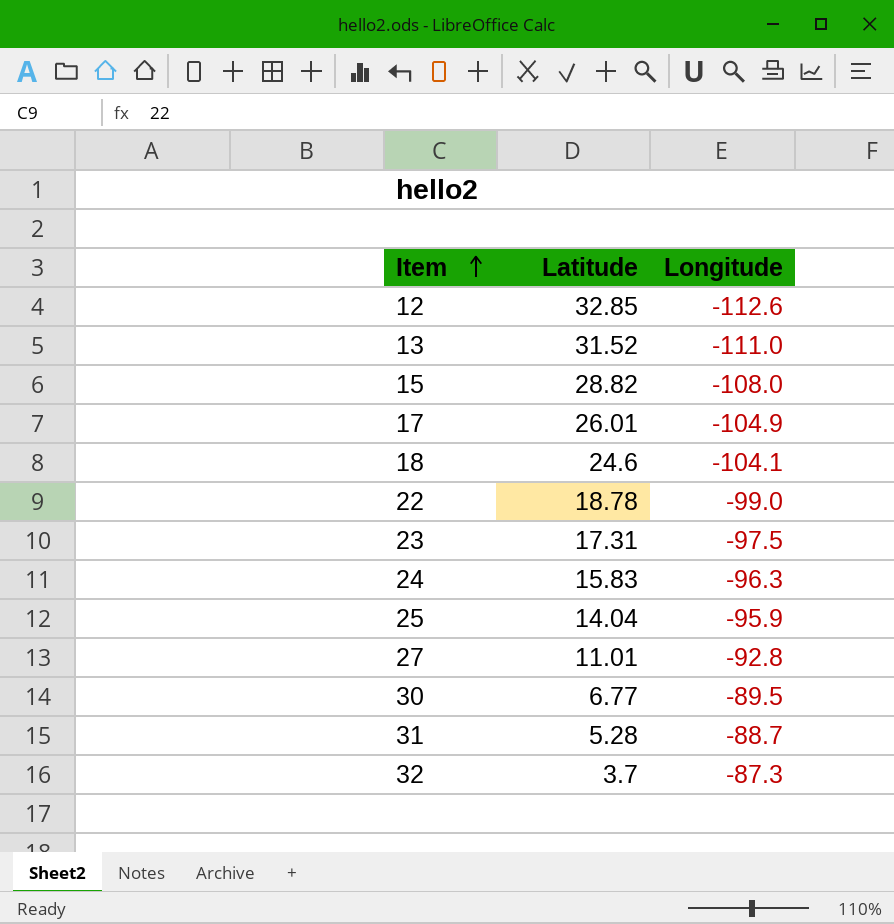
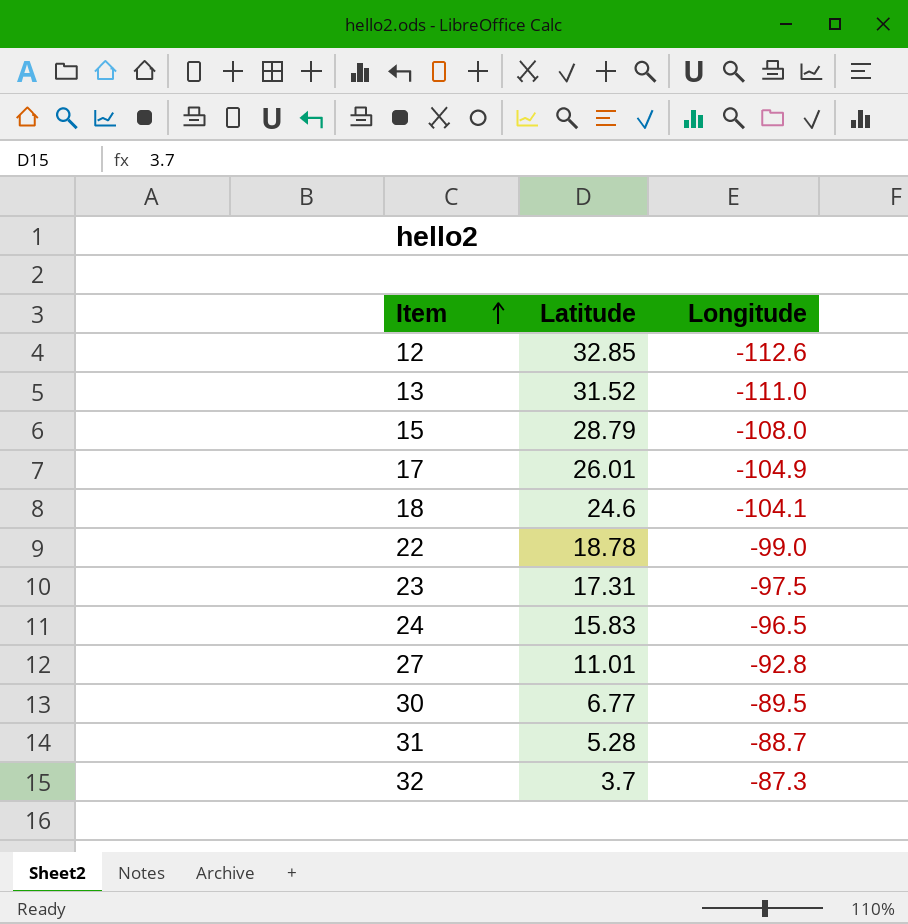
row 25: 14.04 | -95.9 -> none
15 | Latitude: 28.82 -> 28.79
24 | Longitude: -96.3 -> -96.5

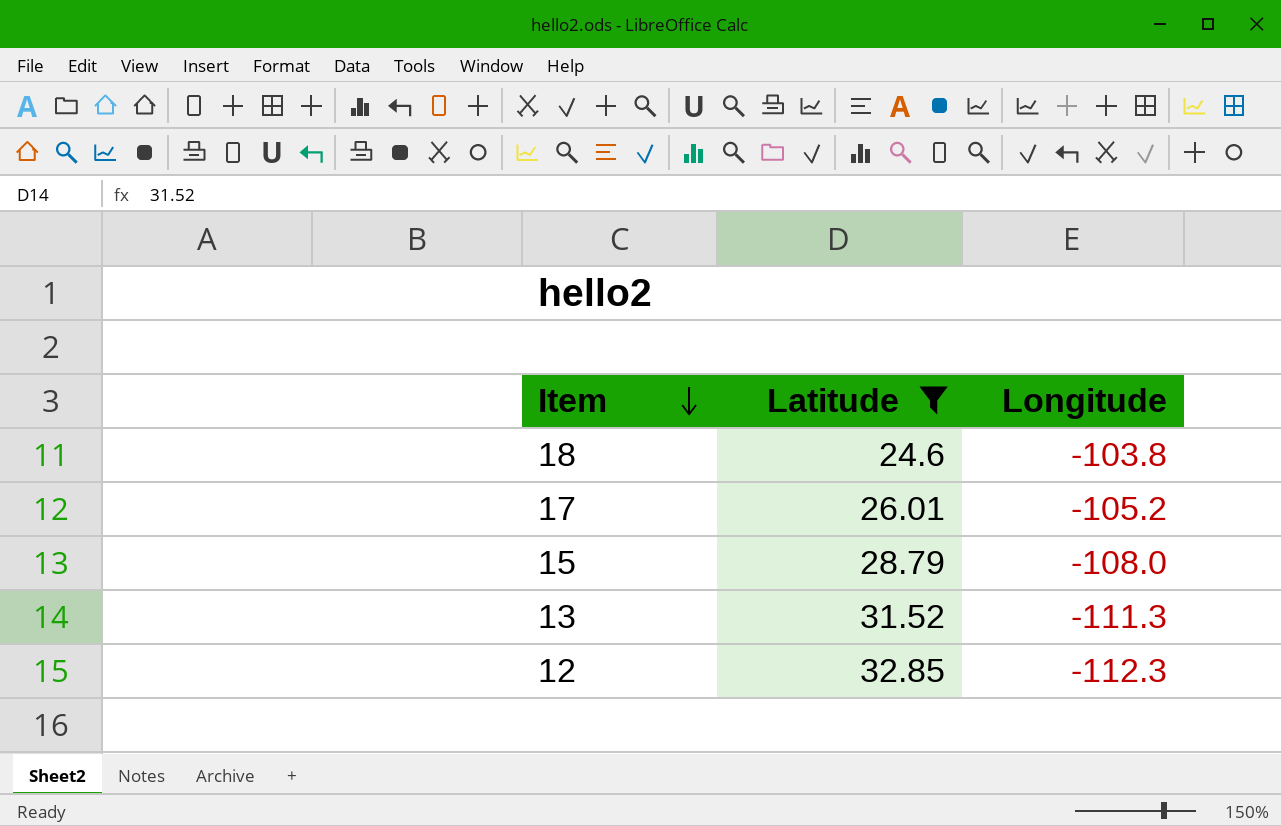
filter: none -> Latitude >= 24.6
row order: Item ascending -> Item descending
18 | Longitude: -104.1 -> -103.8
17 | Longitude: -104.9 -> -105.2
13 | Longitude: -111.0 -> -111.3
12 | Longitude: -112.6 -> -112.3

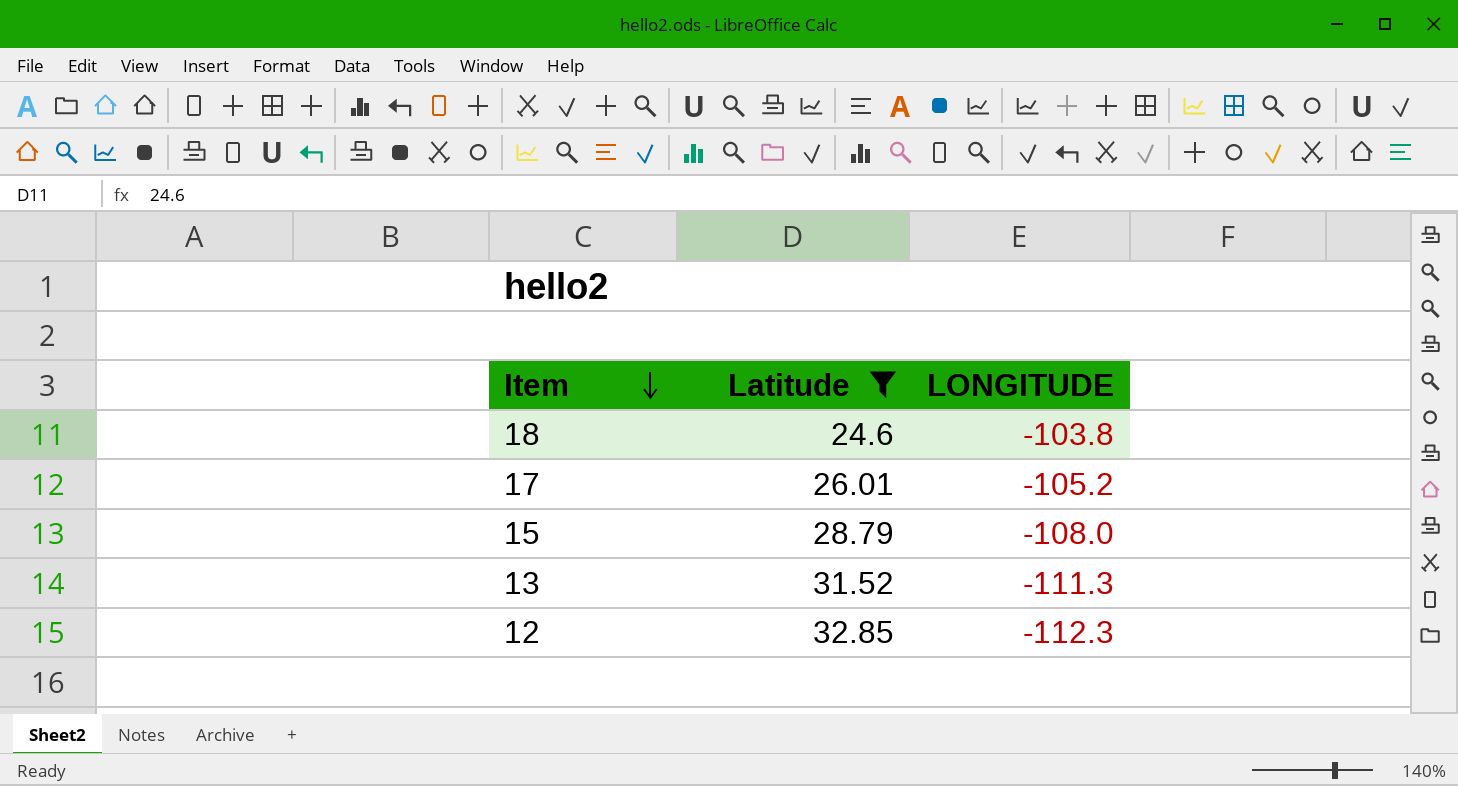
column name: Longitude -> LONGITUDE

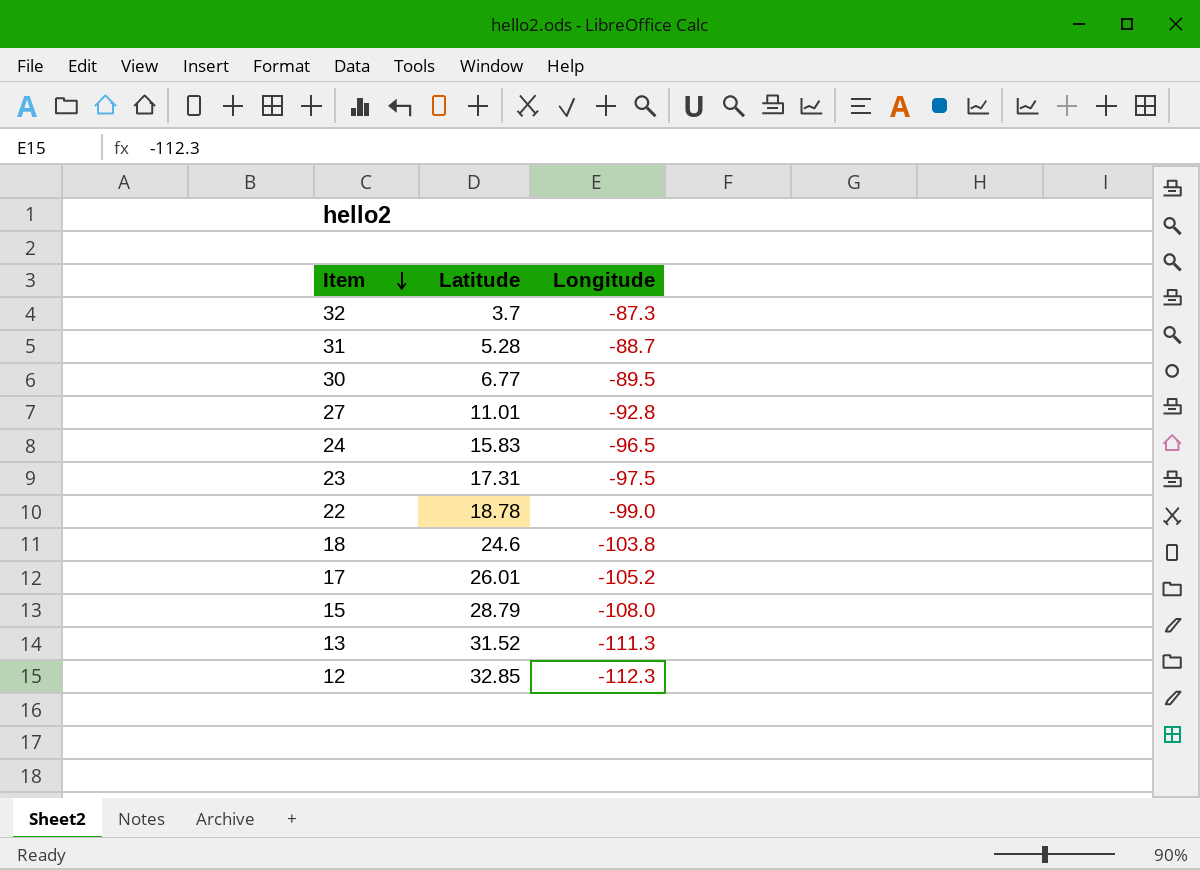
filter: Latitude >= 24.6 -> none
column name: LONGITUDE -> Longitude

